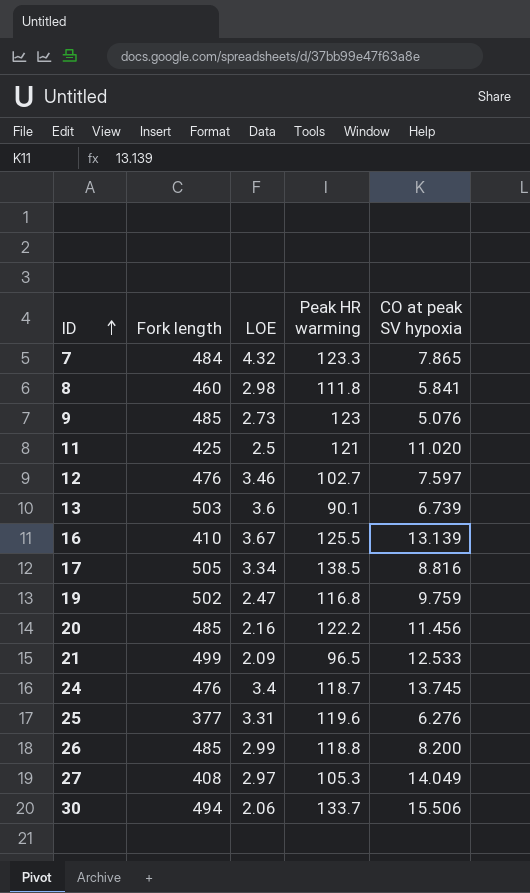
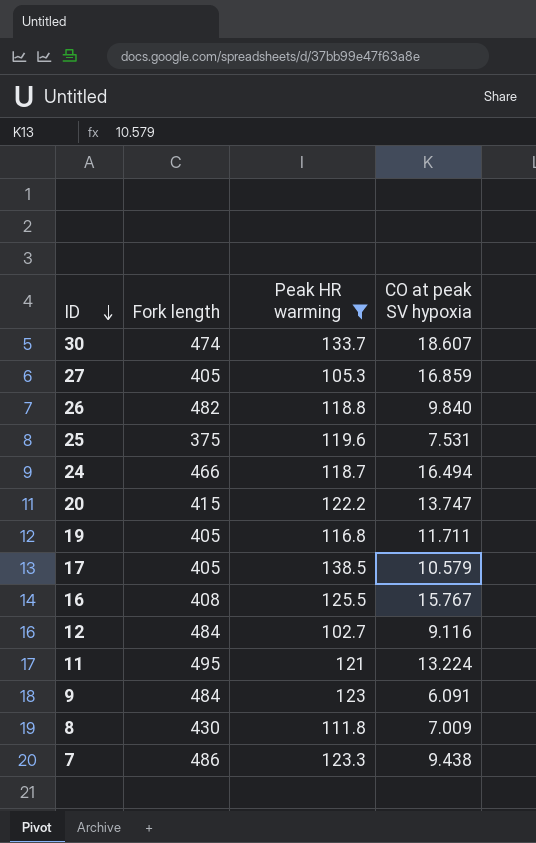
filter: none -> Peak HR warming >= 102.7
row order: ID ascending -> ID descending
column LOE | position: 3 -> none
30 | Fork length: 494 -> 474
30 | CO at peak SV hypoxia: 15.506 -> 18.607
27 | Fork length: 408 -> 405
27 | CO at peak SV hypoxia: 14.049 -> 16.859
26 | Fork length: 485 -> 482
26 | CO at peak SV hypoxia: 8.200 -> 9.840
25 | Fork length: 377 -> 375
25 | CO at peak SV hypoxia: 6.276 -> 7.531
24 | Fork length: 476 -> 466
24 | CO at peak SV hypoxia: 13.745 -> 16.494
20 | Fork length: 485 -> 415
20 | CO at peak SV hypoxia: 11.456 -> 13.747
19 | Fork length: 502 -> 405
19 | CO at peak SV hypoxia: 9.759 -> 11.711
17 | Fork length: 505 -> 405
17 | CO at peak SV hypoxia: 8.816 -> 10.579
16 | Fork length: 410 -> 408
16 | CO at peak SV hypoxia: 13.139 -> 15.767
12 | Fork length: 476 -> 484
12 | CO at peak SV hypoxia: 7.597 -> 9.116
11 | Fork length: 425 -> 495
11 | CO at peak SV hypoxia: 11.020 -> 13.224
9 | Fork length: 485 -> 484
9 | CO at peak SV hypoxia: 5.076 -> 6.091
8 | Fork length: 460 -> 430
8 | CO at peak SV hypoxia: 5.841 -> 7.009
7 | Fork length: 484 -> 486
7 | CO at peak SV hypoxia: 7.865 -> 9.438

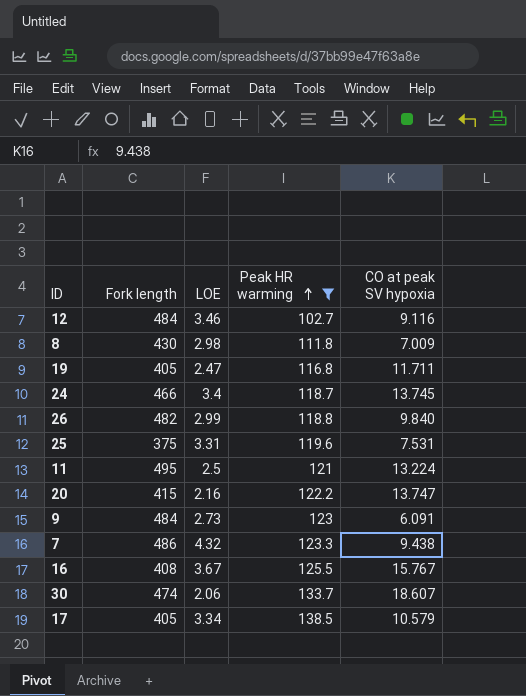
row order: ID descending -> Peak HR warming ascending
column LOE | position: none -> 3
row 27: 405 | 105.3 | 16.859 -> none
24 | CO at peak SV hypoxia: 16.494 -> 13.745

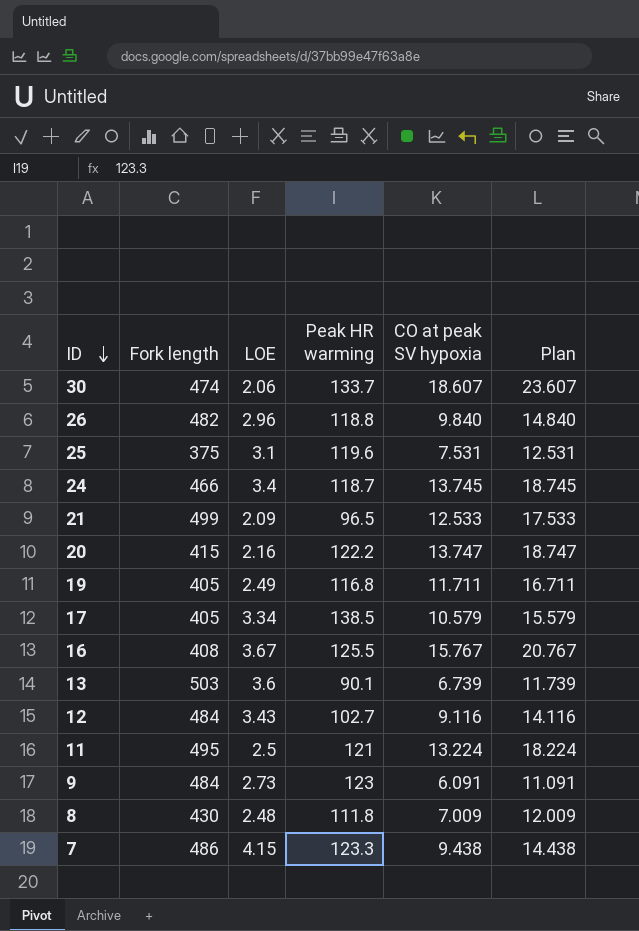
filter: Peak HR warming >= 102.7 -> none
row order: Peak HR warming ascending -> ID descending
column Plan | formula: none -> [CO at peak SV hypoxia] + 5
26 | LOE: 2.99 -> 2.96
25 | LOE: 3.31 -> 3.1
19 | LOE: 2.47 -> 2.49
12 | LOE: 3.46 -> 3.43
8 | LOE: 2.98 -> 2.48
7 | LOE: 4.32 -> 4.15

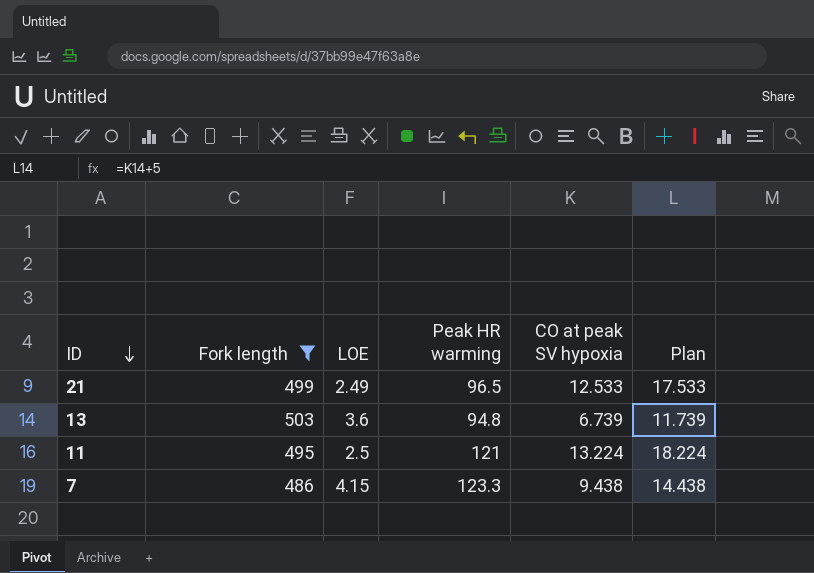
filter: none -> Fork length >= 486
21 | LOE: 2.09 -> 2.49
13 | Peak HR warming: 90.1 -> 94.8

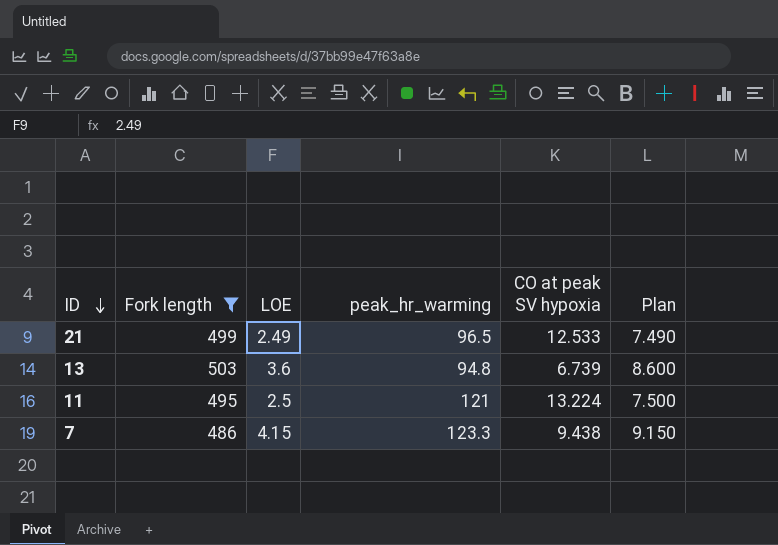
column name: Peak HR warming -> peak_hr_warming
column Plan | formula: [CO at peak SV hypoxia] + 5 -> [LOE] + 5

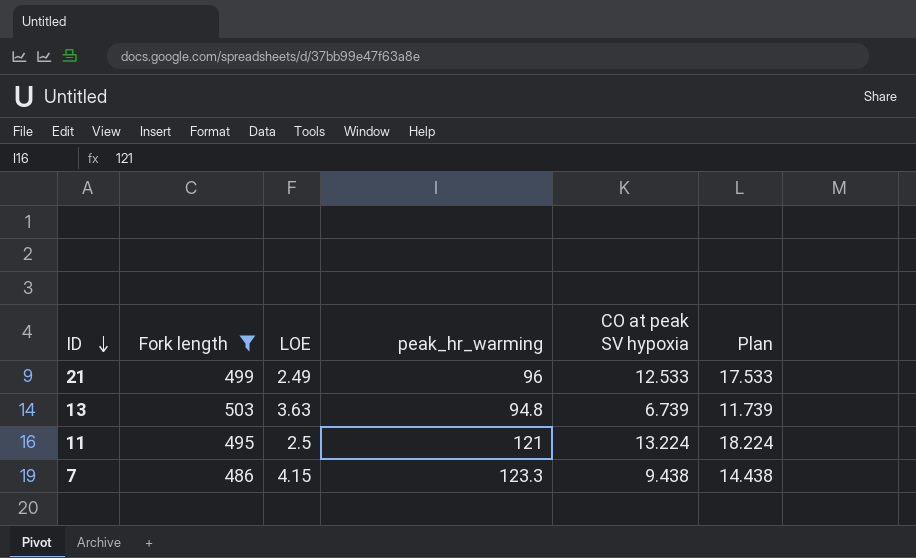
column Plan | formula: [LOE] + 5 -> [CO at peak SV hypoxia] + 5
21 | peak_hr_warming: 96.5 -> 96
13 | LOE: 3.6 -> 3.63

